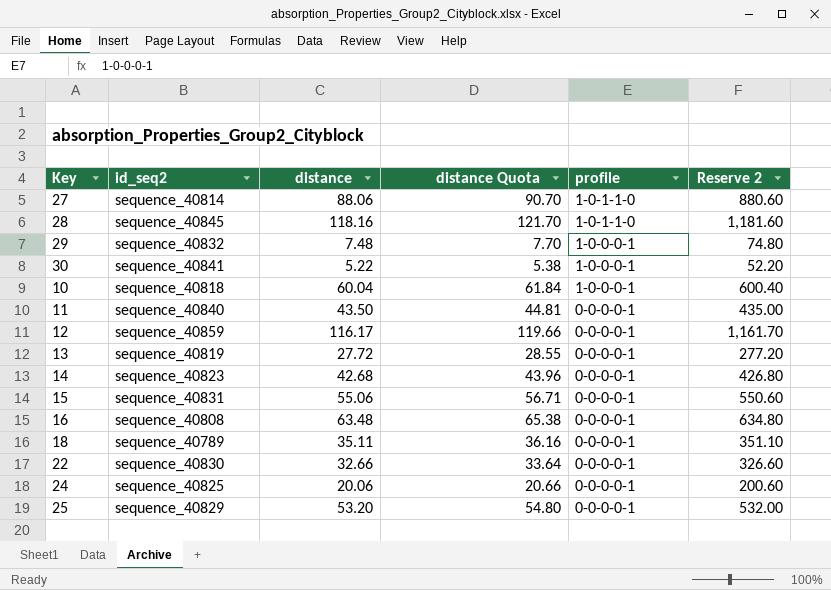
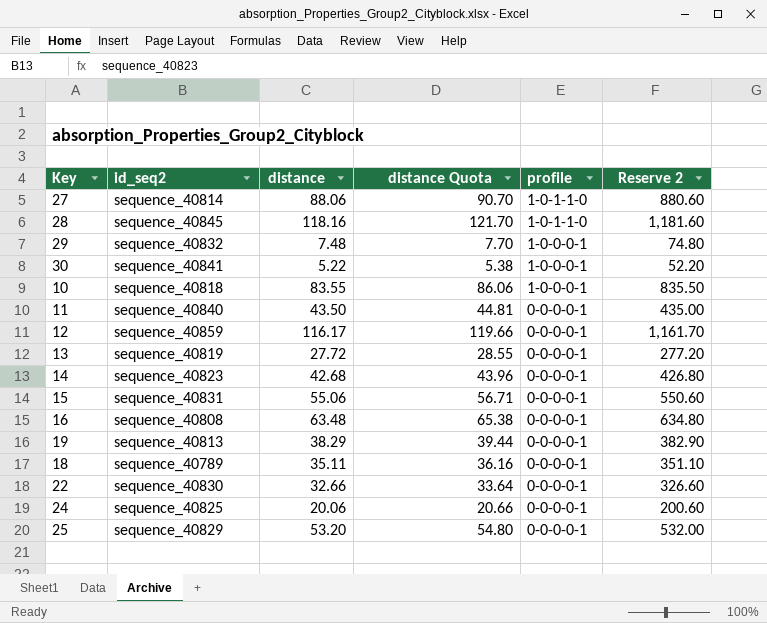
10 | distance: 60.04 -> 83.55
10 | distance Quota: 61.84 -> 86.06
10 | Reserve 2: 600.40 -> 835.50
row 19: none -> sequence_40813 | 38.29 | 39.44 | 0-0-0-0-1 | 382.90

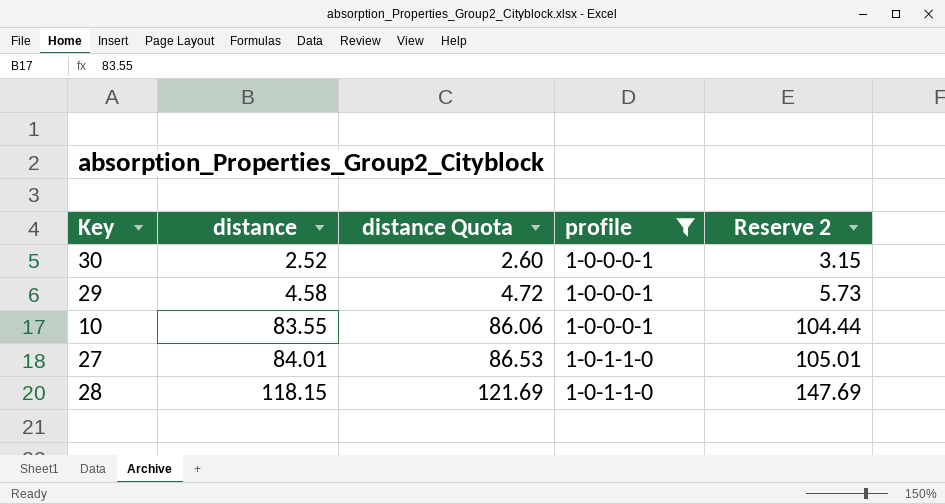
filter: none -> profile != 0-0-0-0-1
row order: profile descending -> distance ascending
column id_seq2 | position: 2 -> none
column Reserve 2 | formula: [distance] * 10 -> [distance] * 1.25
30 | distance: 5.22 -> 2.52
30 | distance Quota: 5.38 -> 2.60
29 | distance: 7.48 -> 4.58
29 | distance Quota: 7.70 -> 4.72
27 | distance: 88.06 -> 84.01
27 | distance Quota: 90.70 -> 86.53
28 | distance: 118.16 -> 118.15
28 | distance Quota: 121.70 -> 121.69

